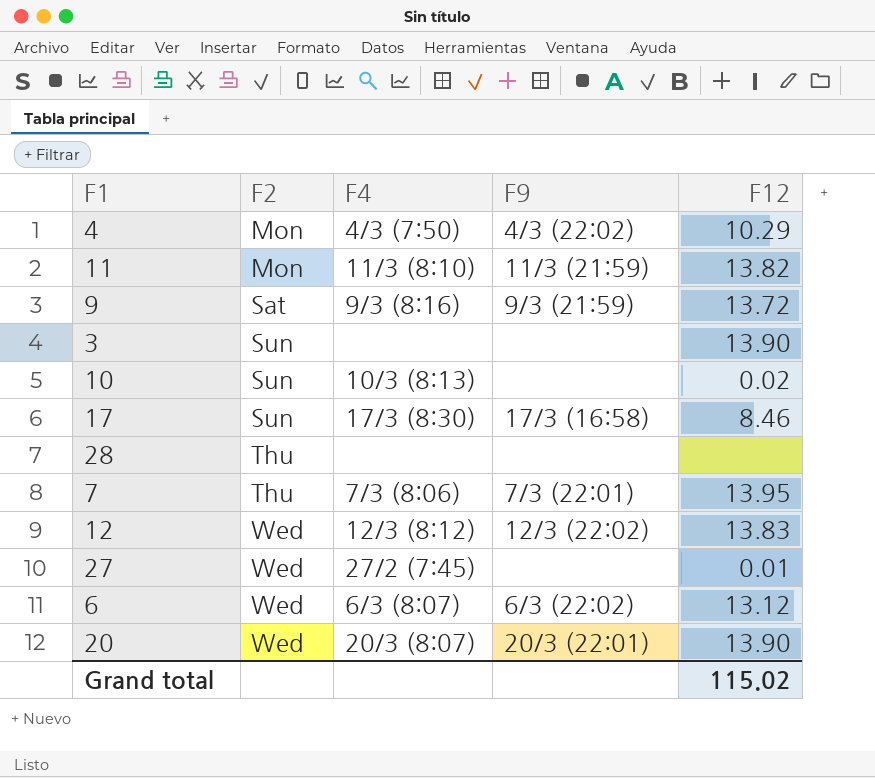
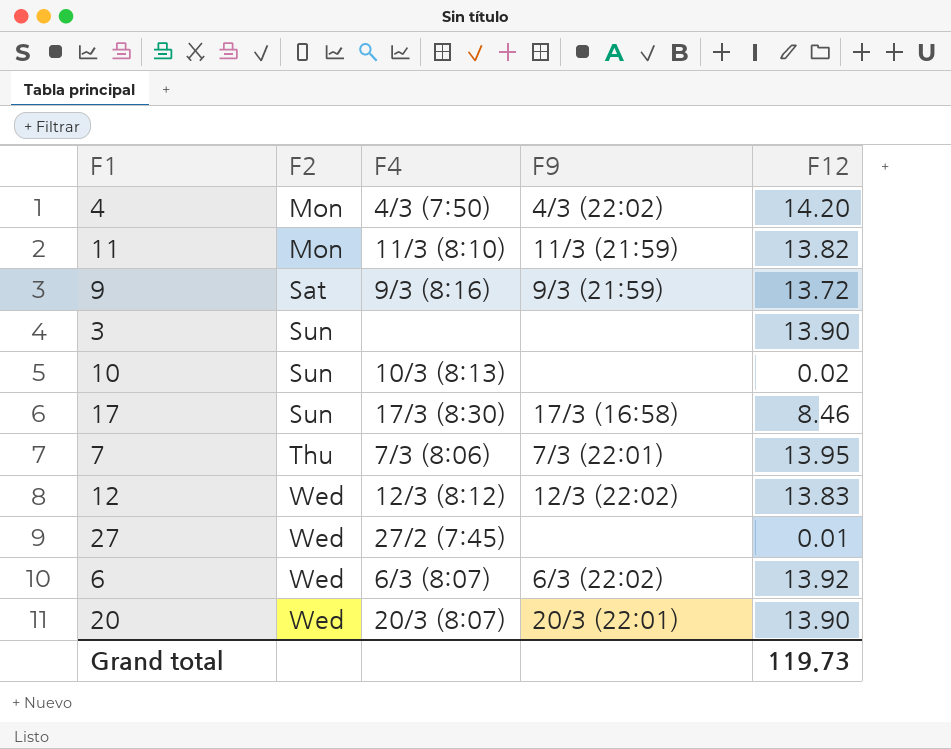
row 28: Thu | none | none | none -> none
4 | F12: 10.29 -> 14.20
6 | F12: 13.12 -> 13.92
Grand total | F12: 115.02 -> 119.73

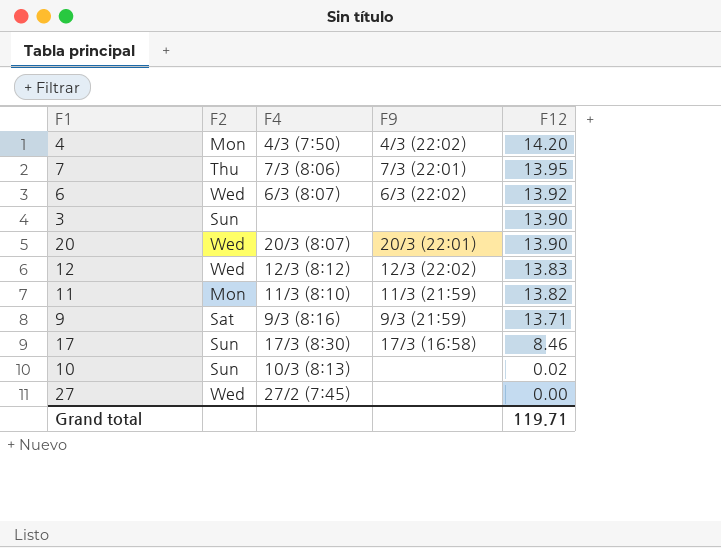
row order: F2 ascending -> F12 descending
9 | F12: 13.72 -> 13.71
27 | F12: 0.01 -> 0.00
Grand total | F12: 119.73 -> 119.71

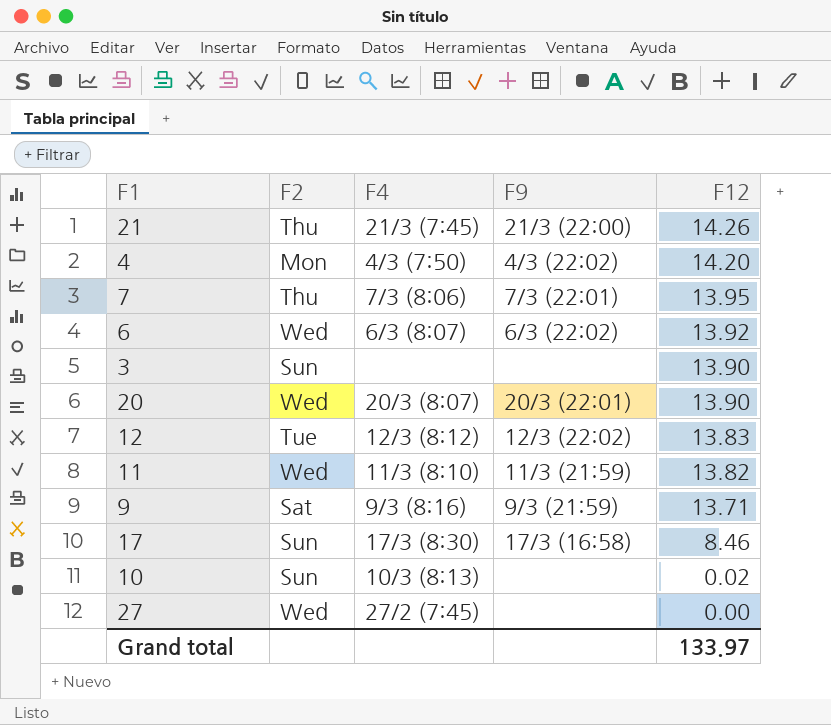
row 21: none -> Thu | 21/3 (7:45) | 21/3 (22:00) | 14.26
12 | F2: Wed -> Tue
11 | F2: Mon -> Wed
Grand total | F12: 119.71 -> 133.97

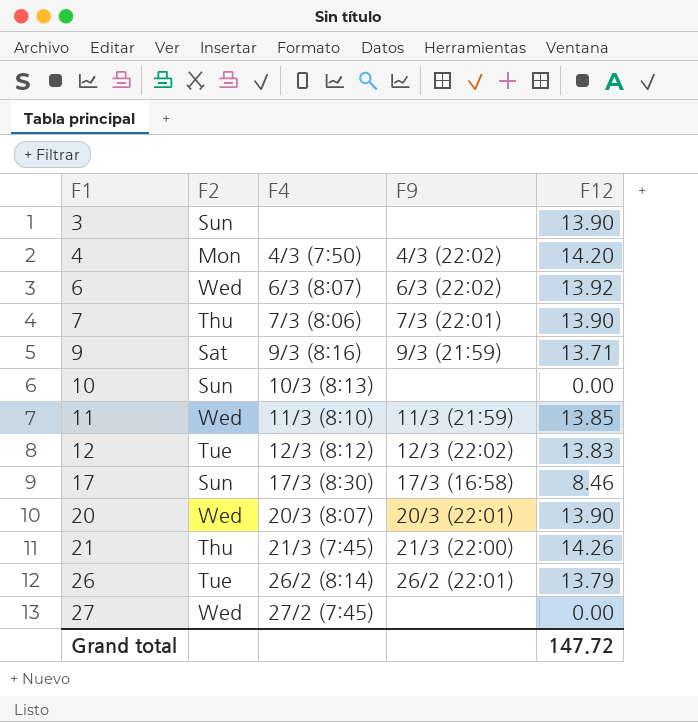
row order: F12 descending -> F1 ascending
7 | F12: 13.95 -> 13.90
10 | F12: 0.02 -> 0.00
11 | F12: 13.82 -> 13.85
row 26: none -> Tue | 26/2 (8:14) | 26/2 (22:01) | 13.79
Grand total | F12: 133.97 -> 147.72

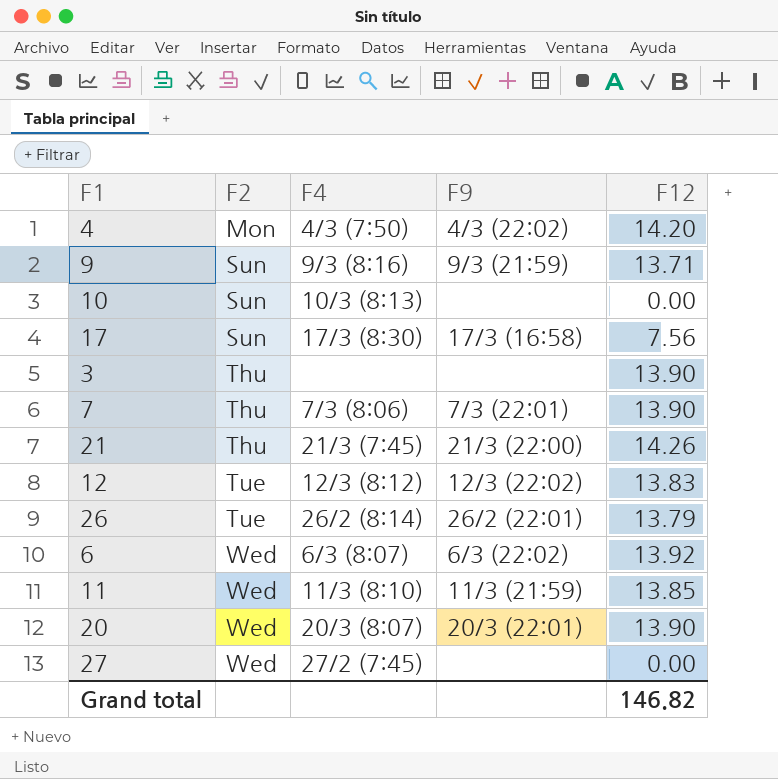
row order: F1 ascending -> F2 ascending
9 | F2: Sat -> Sun
17 | F12: 8.46 -> 7.56
3 | F2: Sun -> Thu
Grand total | F12: 147.72 -> 146.82

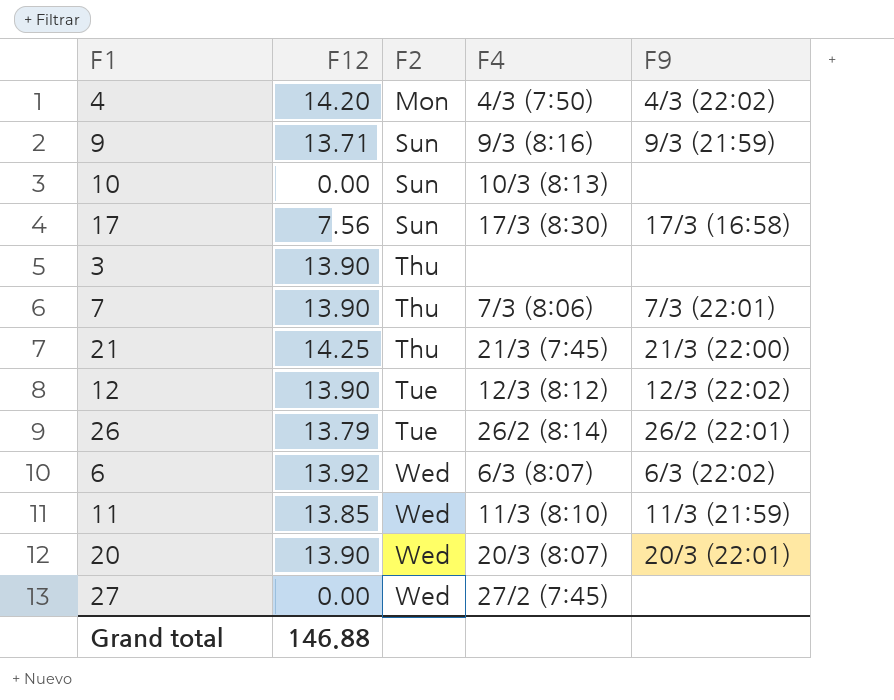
column F12 | position: 5 -> 2
21 | F12: 14.26 -> 14.25
12 | F12: 13.83 -> 13.90
Grand total | F12: 146.82 -> 146.88

